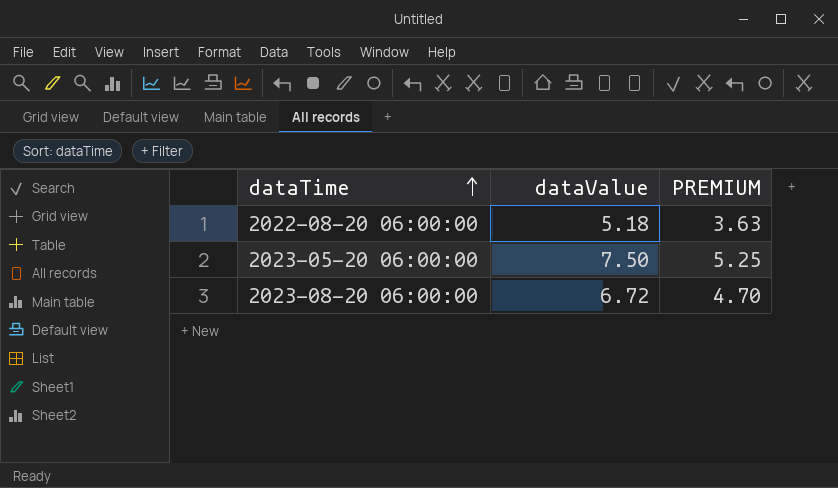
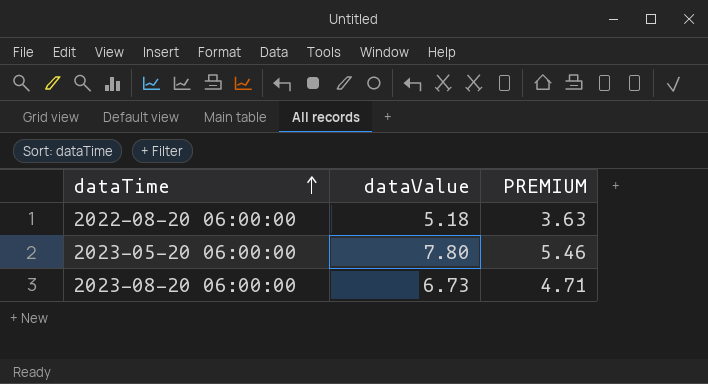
2023-05-20 06:00:00 | dataValue: 7.50 -> 7.80
2023-05-20 06:00:00 | PREMIUM: 5.25 -> 5.46
2023-08-20 06:00:00 | dataValue: 6.72 -> 6.73
2023-08-20 06:00:00 | PREMIUM: 4.70 -> 4.71

